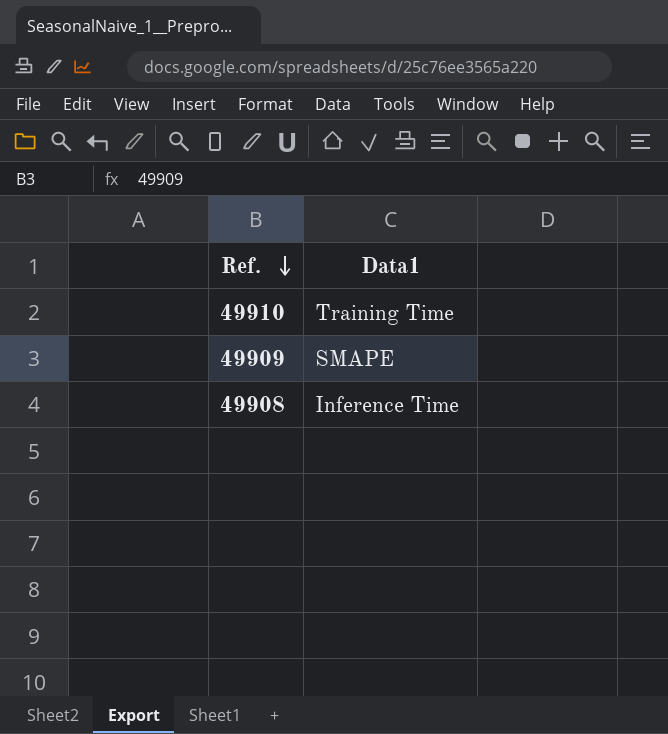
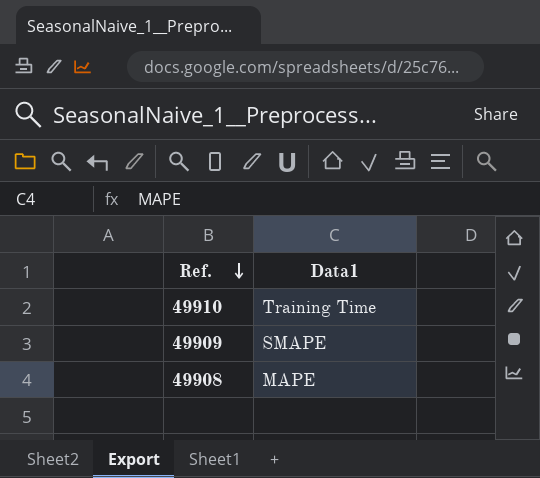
49908 | Data1: Inference Time -> MAPE

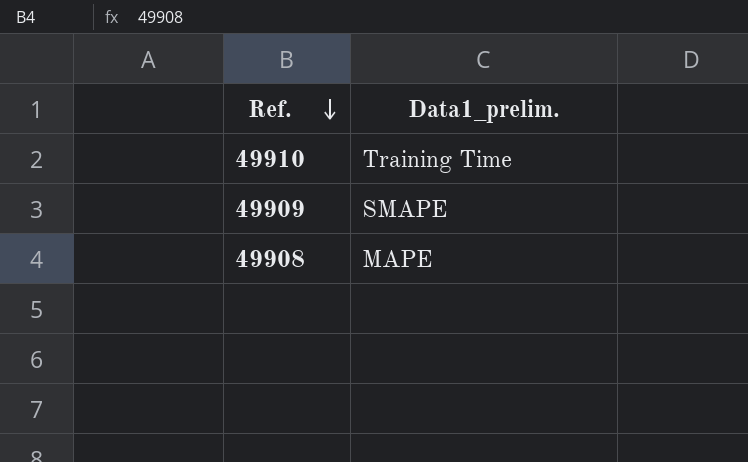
column name: Data1 -> Data1_prelim.

